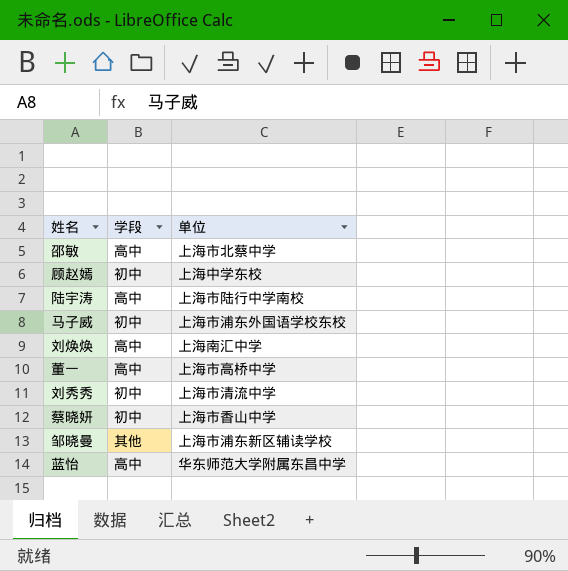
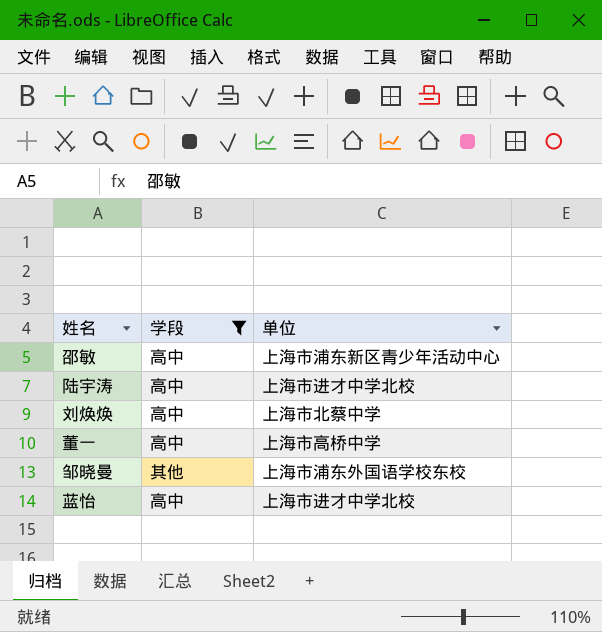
filter: none -> 学段 != 初中
邵敏 | 单位: 上海市北蔡中学 -> 上海市浦东新区青少年活动中心
陆宇涛 | 单位: 上海市陆行中学南校 -> 上海市进才中学北校
刘焕焕 | 单位: 上海南汇中学 -> 上海市北蔡中学
邹晓曼 | 单位: 上海市浦东新区辅读学校 -> 上海市浦东外国语学校东校
蓝怡 | 单位: 华东师范大学附属东昌中学 -> 上海市进才中学北校

